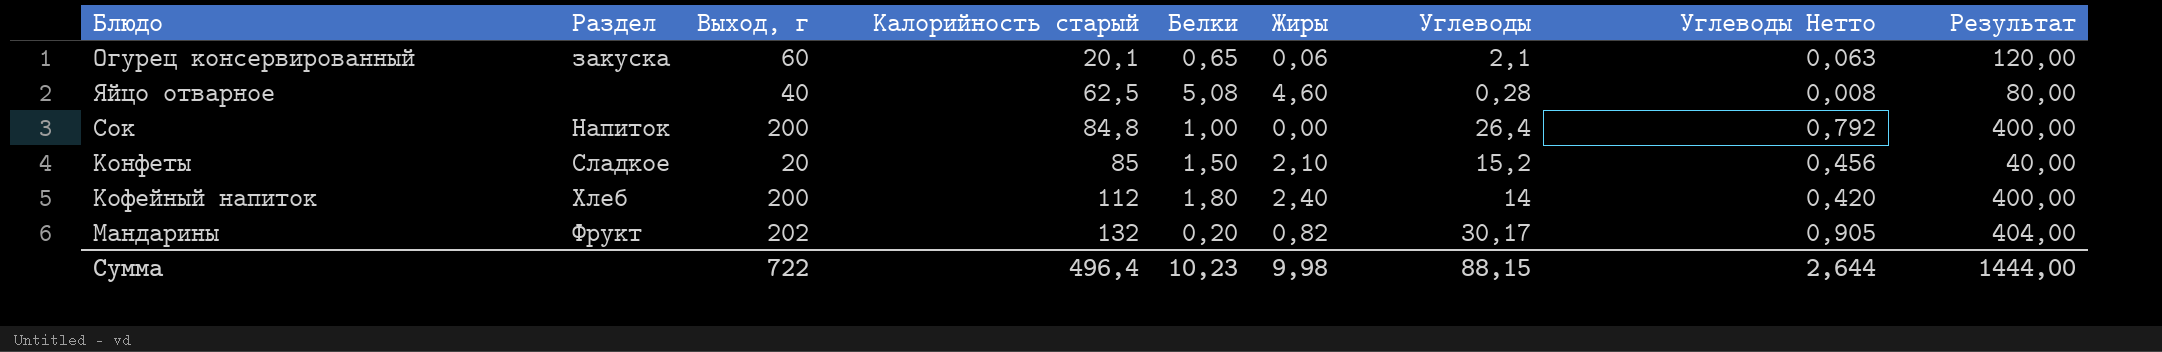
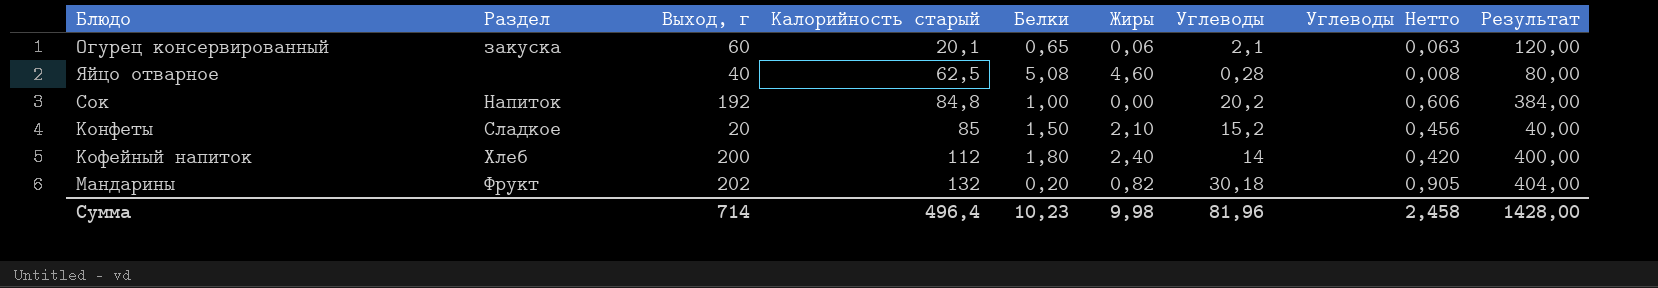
Сок | Выход, г: 200 -> 192
Сок | Углеводы: 26,4 -> 20,2
Сок | Углеводы Нетто: 0,792 -> 0,606
Сок | Результат: 400,00 -> 384,00
Мандарины | Углеводы: 30,17 -> 30,18
Сумма | Выход, г: 722 -> 714
Сумма | Углеводы: 88,15 -> 81,96
Сумма | Углеводы Нетто: 2,644 -> 2,458
Сумма | Результат: 1444,00 -> 1428,00

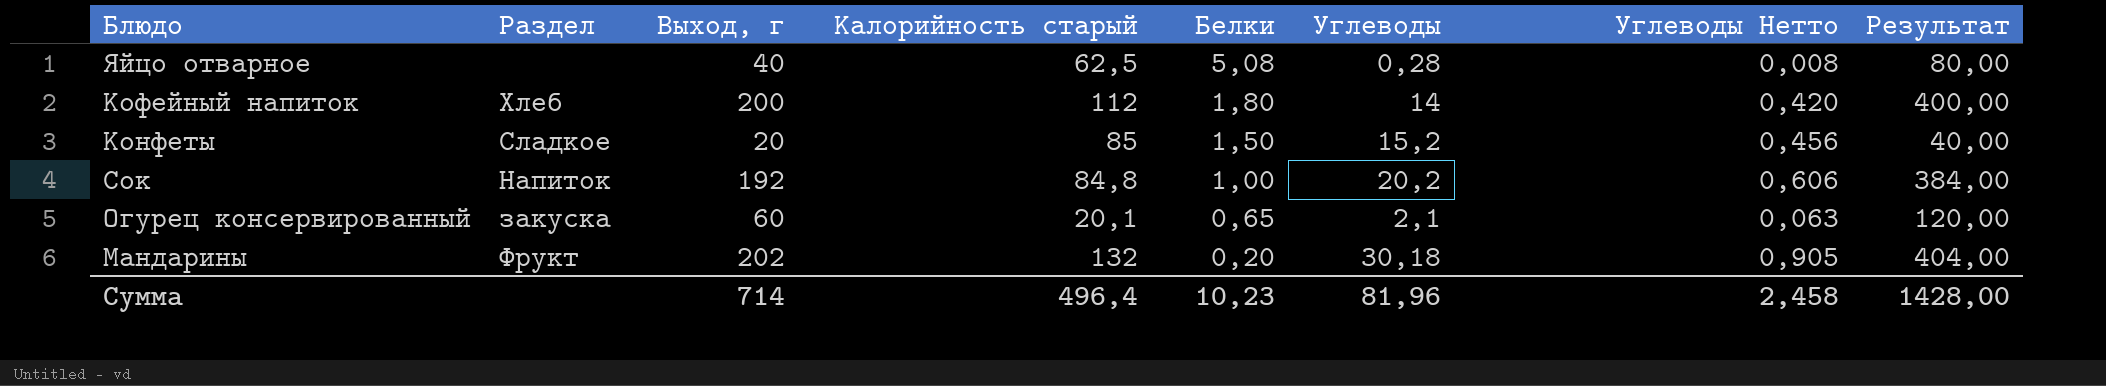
row order: Калорийность старый ascending -> Белки descending
column Жиры | position: 6 -> none

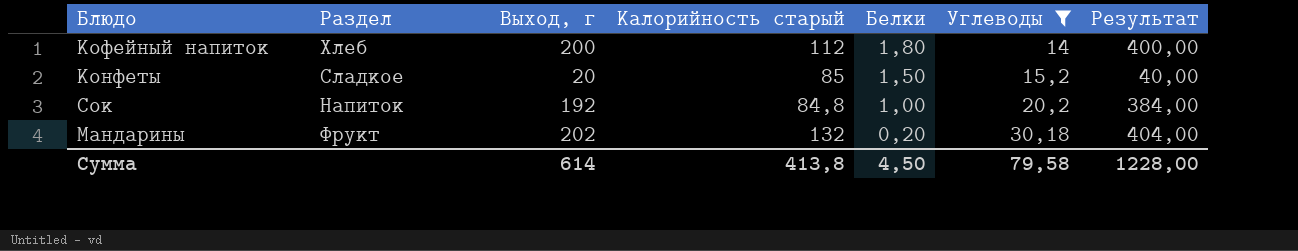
filter: none -> Углеводы >= 14
column Углеводы Нетто | formula: [Углеводы] * 0,03 -> none
Сумма | Выход, г: 714 -> 614
Сумма | Калорийность старый: 496,4 -> 413,8
Сумма | Белки: 10,23 -> 4,50
Сумма | Углеводы: 81,96 -> 79,58
Сумма | Результат: 1428,00 -> 1228,00

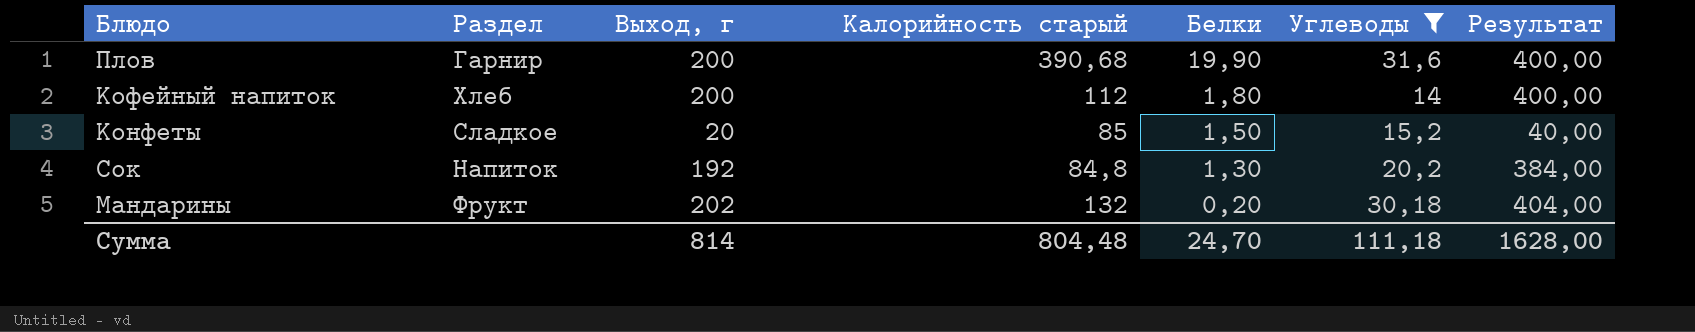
row Плов: none -> Гарнир | 200 | 390,68 | 19,90 | 31,6 | 400,00
Сок | Белки: 1,00 -> 1,30
Сумма | Выход, г: 614 -> 814
Сумма | Калорийность старый: 413,8 -> 804,48
Сумма | Белки: 4,50 -> 24,70
Сумма | Углеводы: 79,58 -> 111,18
Сумма | Результат: 1228,00 -> 1628,00

